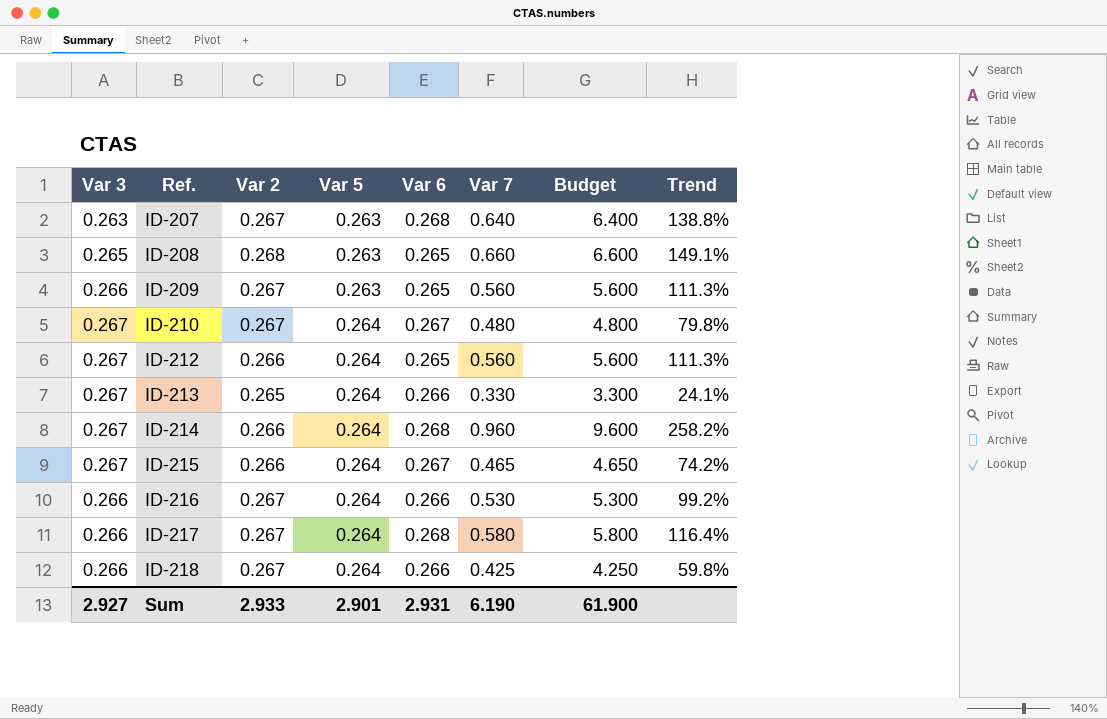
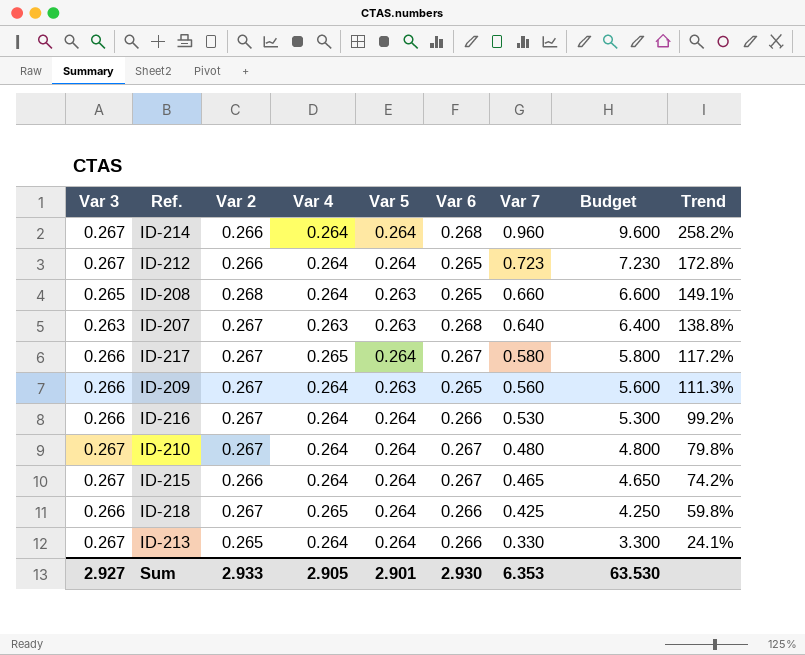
row order: Ref. ascending -> Var 7 descending
column Var 4 | position: none -> 4
ID-212 | Var 7: 0.560 -> 0.723
ID-212 | Budget: 5.600 -> 7.230
ID-212 | Trend: 111.3% -> 172.8%
ID-217 | Var 6: 0.268 -> 0.267
ID-217 | Trend: 116.4% -> 117.2%
Sum | Var 6: 2.931 -> 2.930
Sum | Var 7: 6.190 -> 6.353
Sum | Budget: 61.900 -> 63.530

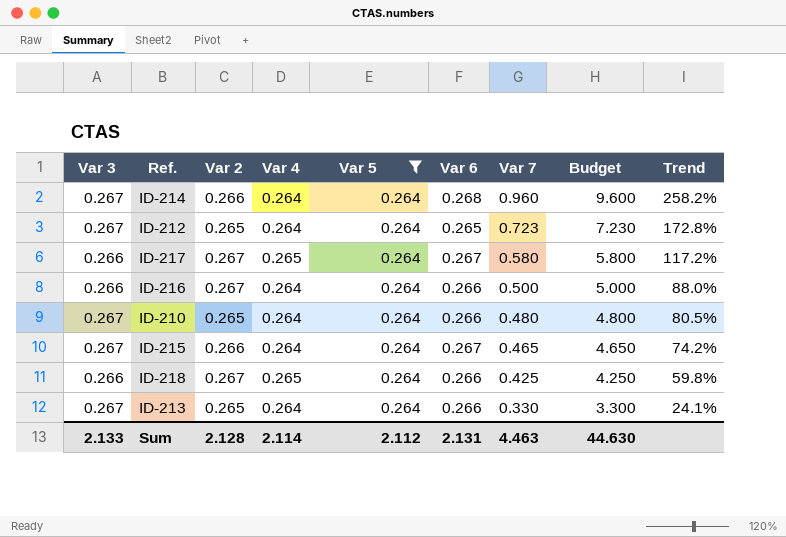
filter: none -> Var 5 = 0.264
ID-212 | Var 2: 0.266 -> 0.265
ID-216 | Var 7: 0.530 -> 0.500
ID-216 | Budget: 5.300 -> 5.000
ID-216 | Trend: 99.2% -> 88.0%
ID-210 | Var 2: 0.267 -> 0.265
ID-210 | Var 6: 0.267 -> 0.266
ID-210 | Trend: 79.8% -> 80.5%
Sum | Var 3: 2.927 -> 2.133
Sum | Var 2: 2.933 -> 2.128
Sum | Var 4: 2.905 -> 2.114
Sum | Var 5: 2.901 -> 2.112
Sum | Var 6: 2.930 -> 2.131
Sum | Var 7: 6.353 -> 4.463
Sum | Budget: 63.530 -> 44.630

